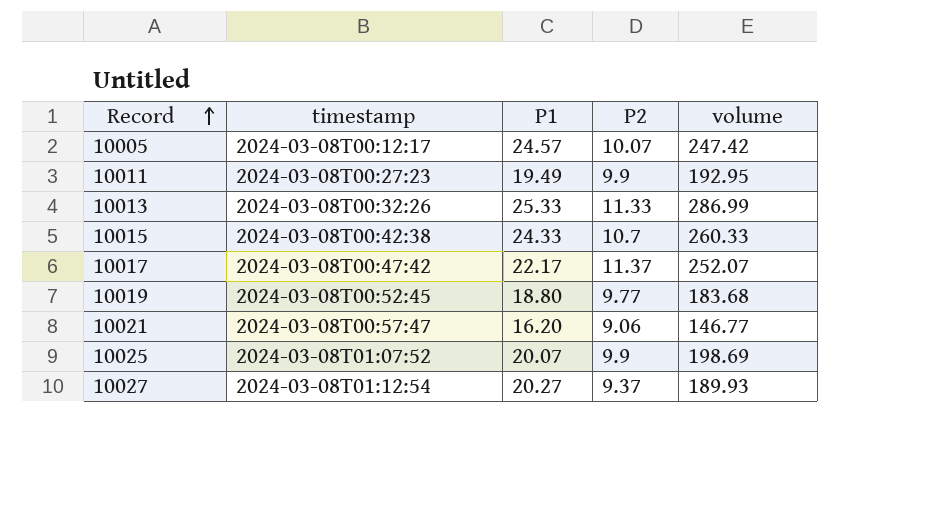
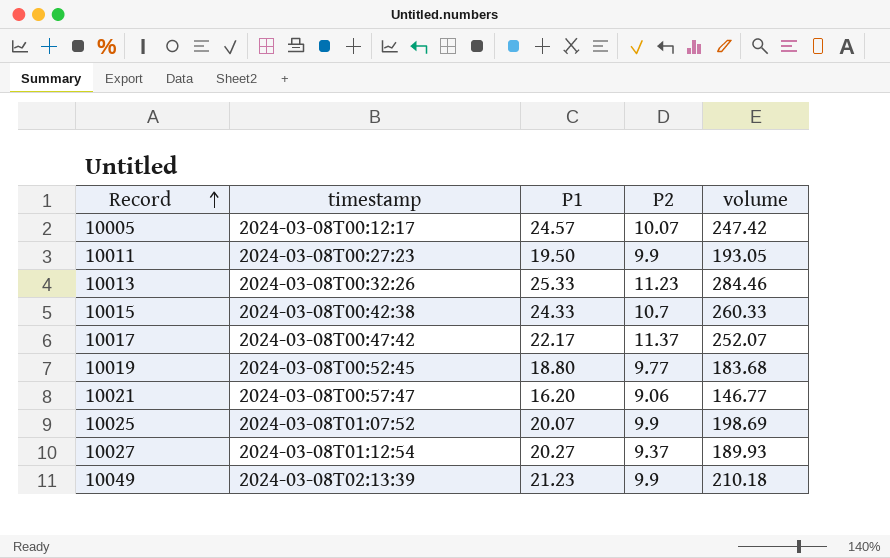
10011 | P1: 19.49 -> 19.50
10011 | volume: 192.95 -> 193.05
10013 | P2: 11.33 -> 11.23
10013 | volume: 286.99 -> 284.46
row 10049: none -> 2024-03-08T02:13:39 | 21.23 | 9.9 | 210.18

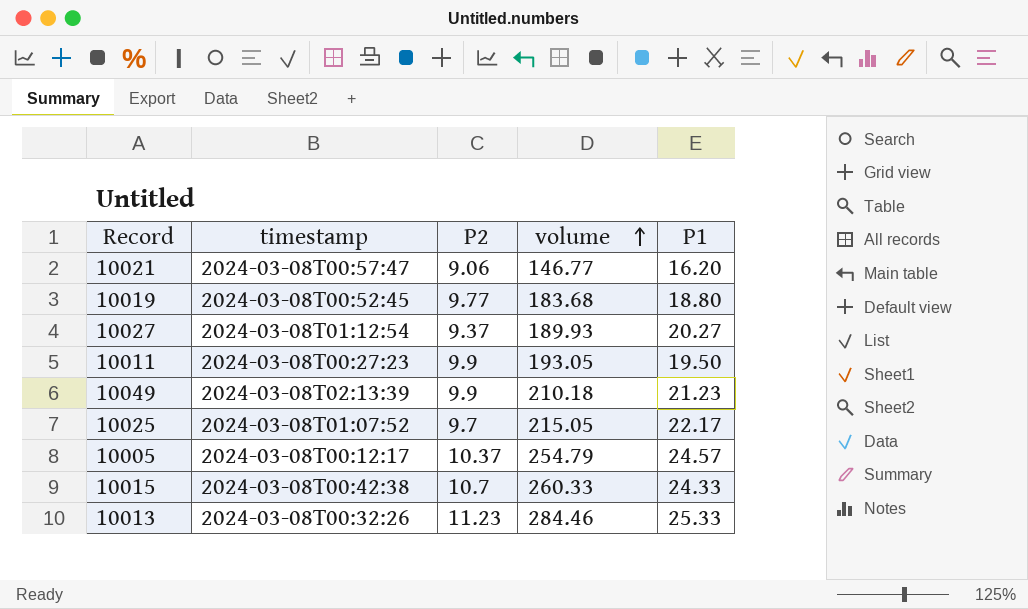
row order: Record ascending -> volume ascending
column P1 | position: 3 -> 5
row 10017: 2024-03-08T00:47:42 | 22.17 | 11.37 | 252.07 -> none
10025 | P2: 9.9 -> 9.7
10025 | volume: 198.69 -> 215.05
10025 | P1: 20.07 -> 22.17
10005 | P2: 10.07 -> 10.37
10005 | volume: 247.42 -> 254.79

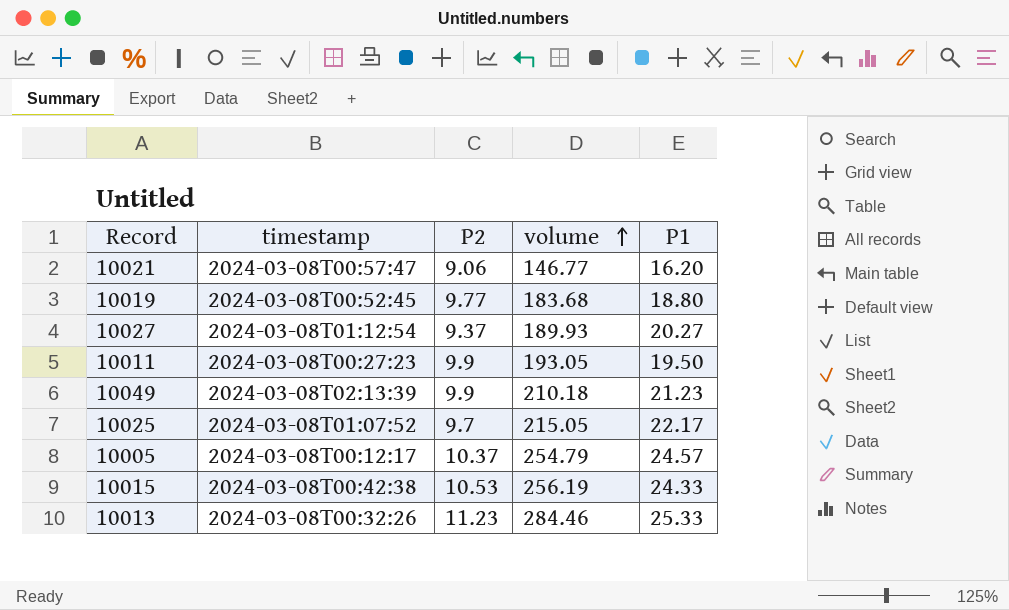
10015 | P2: 10.7 -> 10.53
10015 | volume: 260.33 -> 256.19

